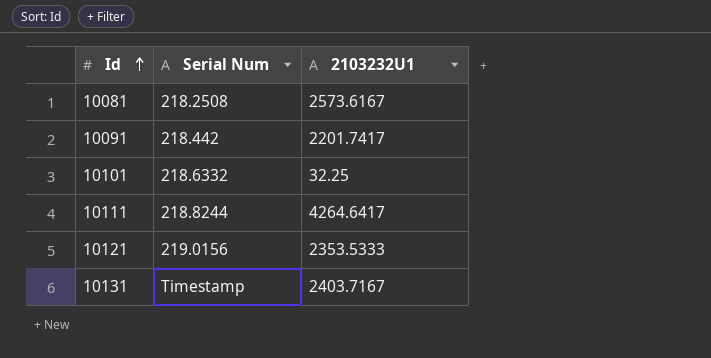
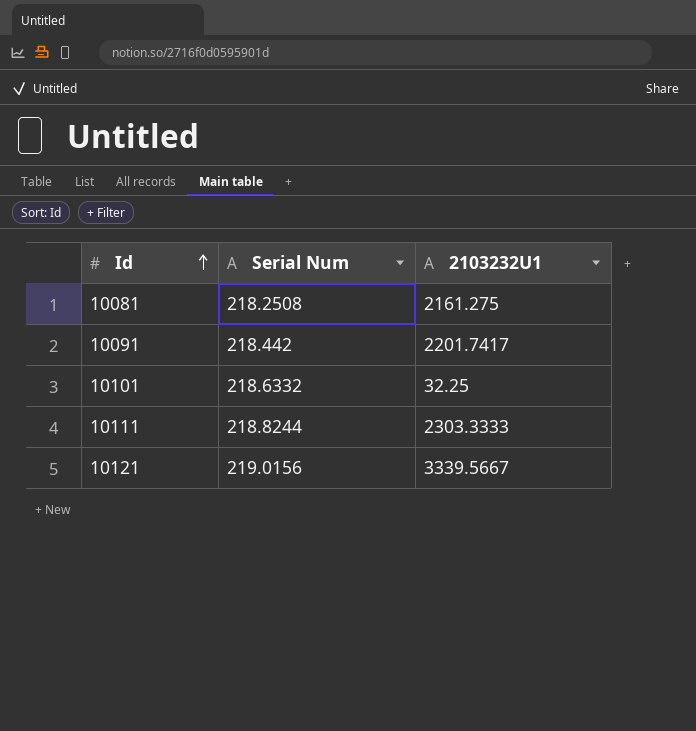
row 10131: Timestamp | 2403.7167 -> none
10081 | 2103232U1: 2573.6167 -> 2161.275
10111 | 2103232U1: 4264.6417 -> 2303.3333
10121 | 2103232U1: 2353.5333 -> 3339.5667

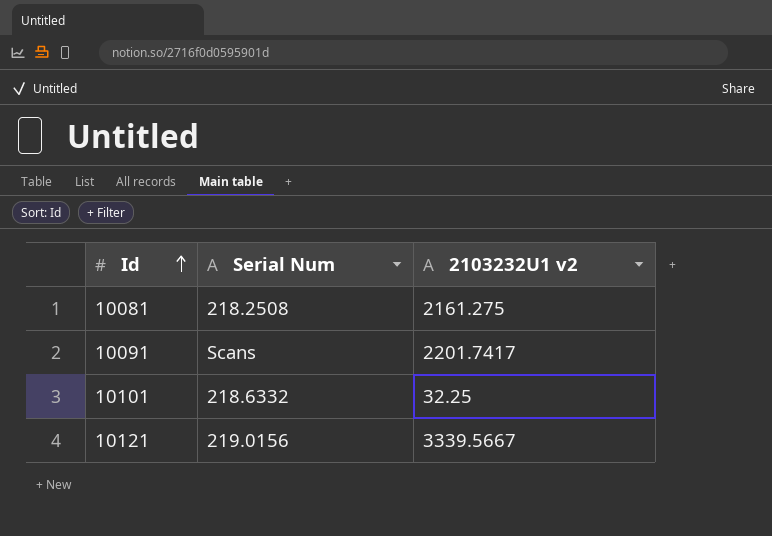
column name: 2103232U1 -> 2103232U1 v2
row 10111: 218.8244 | 2303.3333 -> none
10091 | Serial Num: 218.442 -> Scans

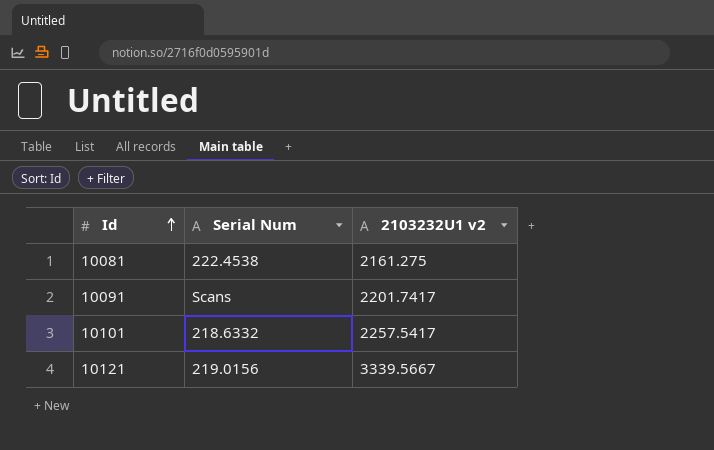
10081 | Serial Num: 218.2508 -> 222.4538
10101 | 2103232U1 v2: 32.25 -> 2257.5417

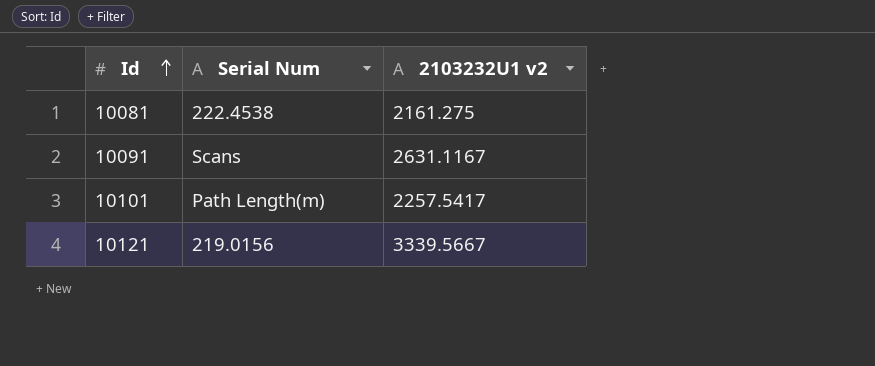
10091 | 2103232U1 v2: 2201.7417 -> 2631.1167
10101 | Serial Num: 218.6332 -> Path Length(m)

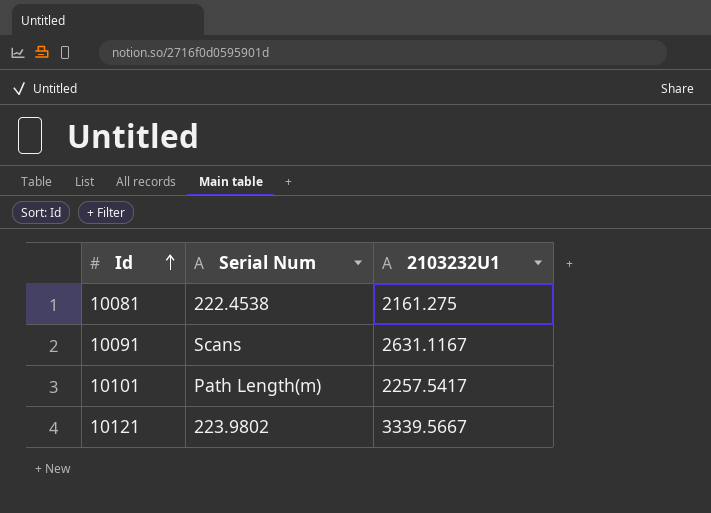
column name: 2103232U1 v2 -> 2103232U1
10121 | Serial Num: 219.0156 -> 223.9802

